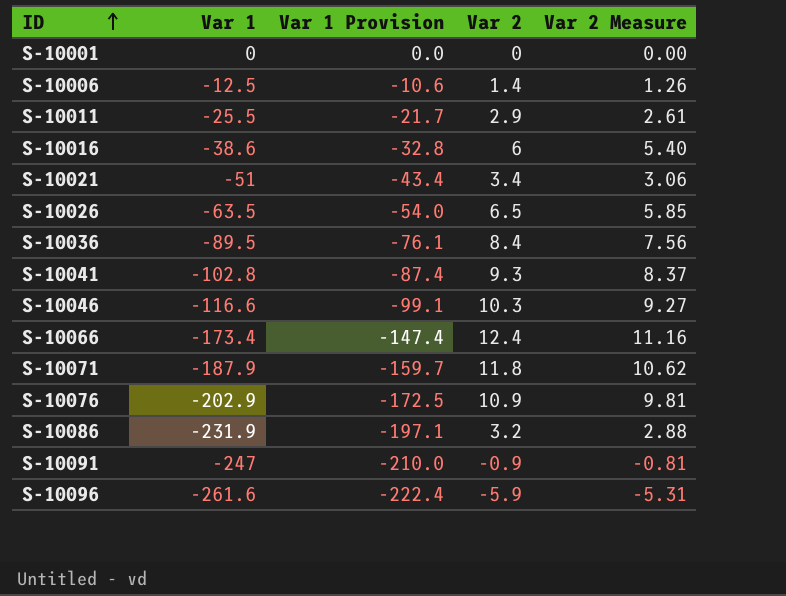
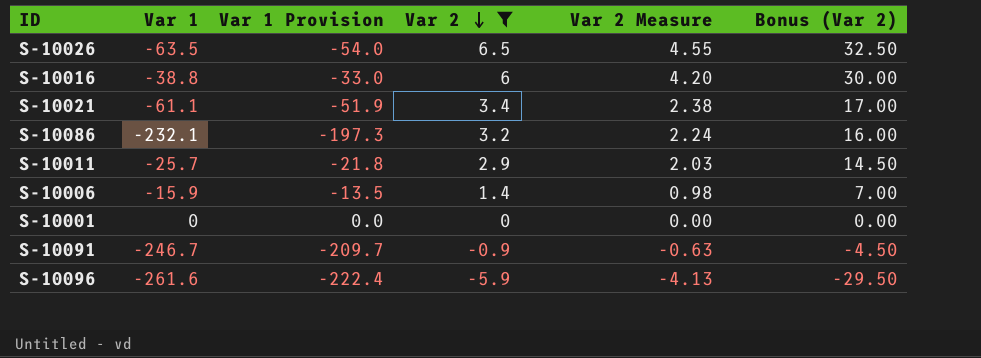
filter: none -> Var 2 <= 6.5
row order: ID ascending -> Var 2 descending
column Var 2 Measure | formula: [Var 2] * 0.9 -> [Var 2] * 0.7
column Bonus (Var 2) | formula: none -> [Var 2] * 5
S-10016 | Var 1: -38.6 -> -38.8
S-10016 | Var 1 Provision: -32.8 -> -33.0
S-10021 | Var 1: -51 -> -61.1
S-10021 | Var 1 Provision: -43.4 -> -51.9
S-10086 | Var 1: -231.9 -> -232.1
S-10086 | Var 1 Provision: -197.1 -> -197.3
S-10011 | Var 1: -25.5 -> -25.7
S-10011 | Var 1 Provision: -21.7 -> -21.8
S-10006 | Var 1: -12.5 -> -15.9
S-10006 | Var 1 Provision: -10.6 -> -13.5
S-10091 | Var 1: -247 -> -246.7
S-10091 | Var 1 Provision: -210.0 -> -209.7

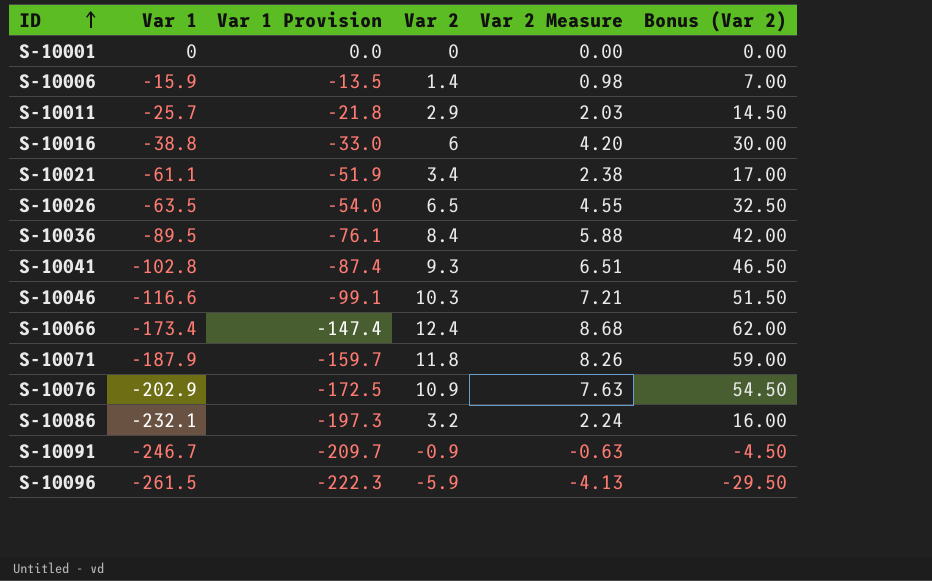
filter: Var 2 <= 6.5 -> none
row order: Var 2 descending -> ID ascending
S-10096 | Var 1: -261.6 -> -261.5
S-10096 | Var 1 Provision: -222.4 -> -222.3

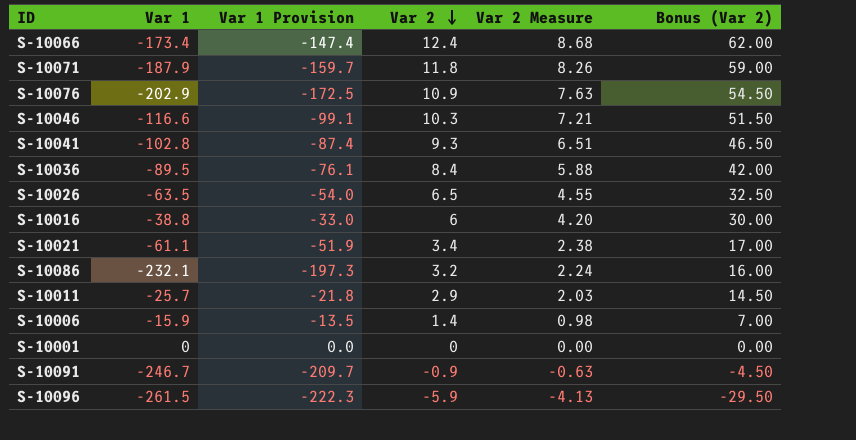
row order: ID ascending -> Var 2 descending

